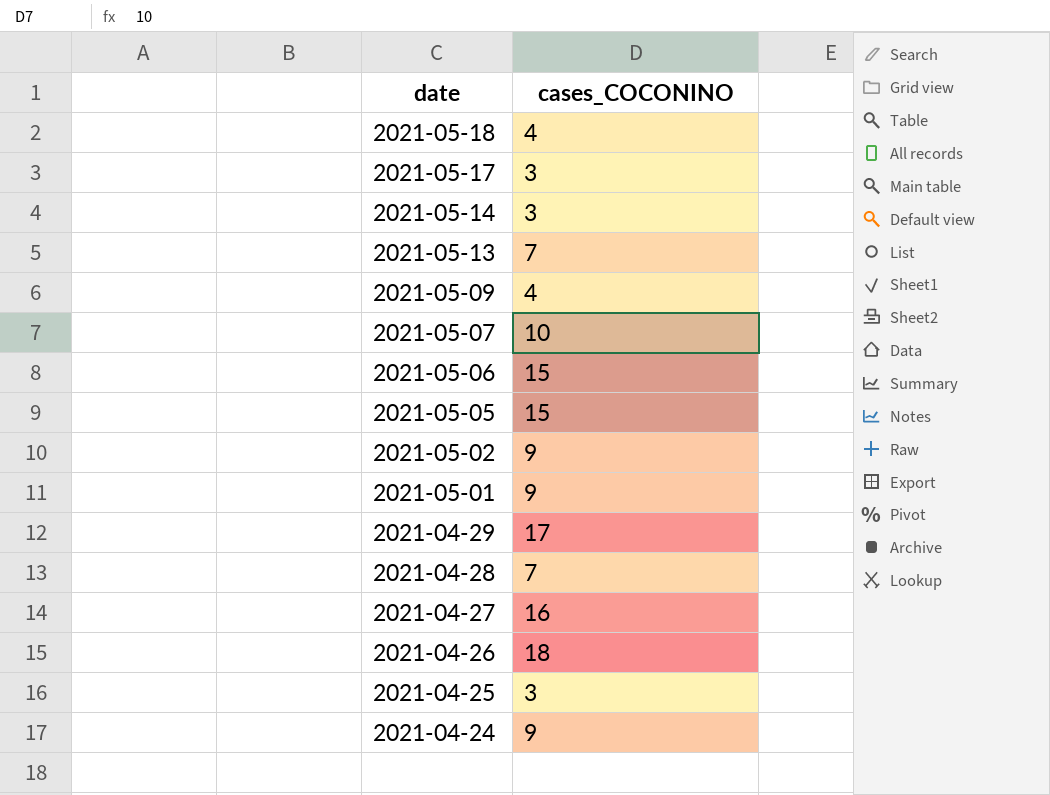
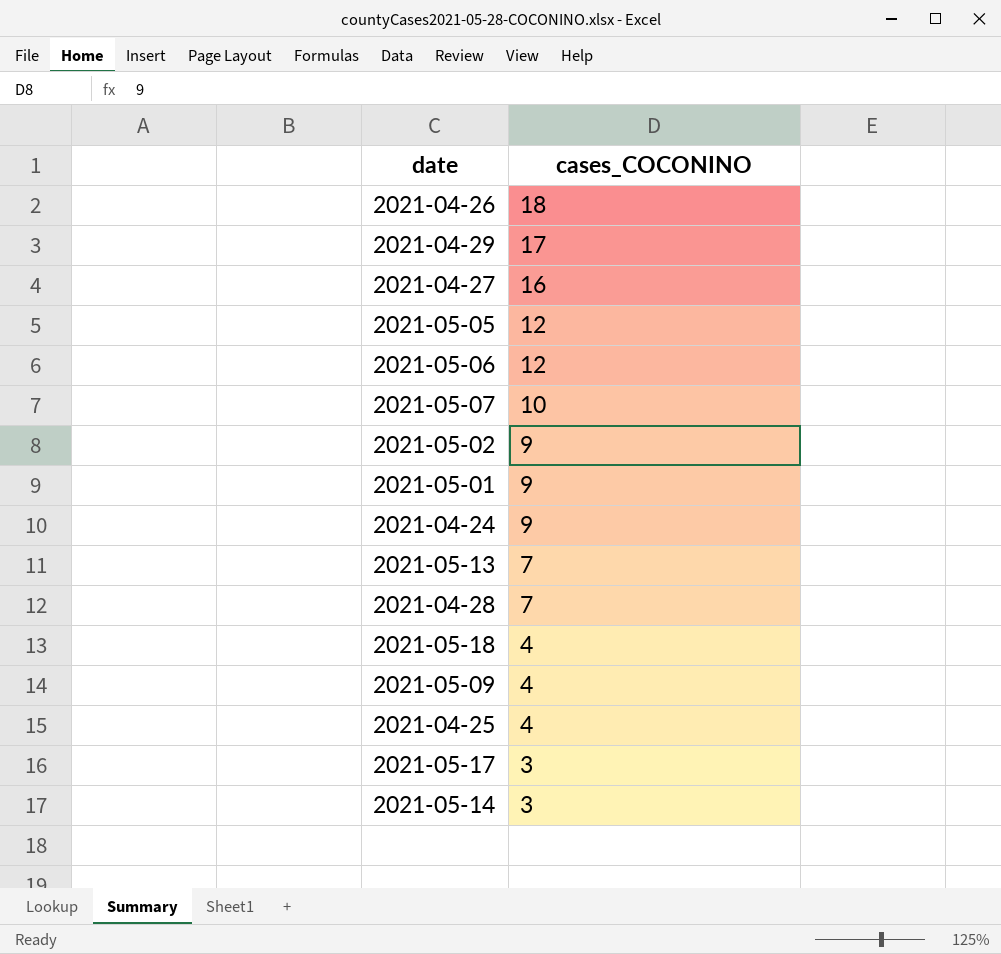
row order: date descending -> cases_COCONINO descending
2021-05-05 | cases_COCONINO: 15 -> 12
2021-05-06 | cases_COCONINO: 15 -> 12
2021-04-25 | cases_COCONINO: 3 -> 4

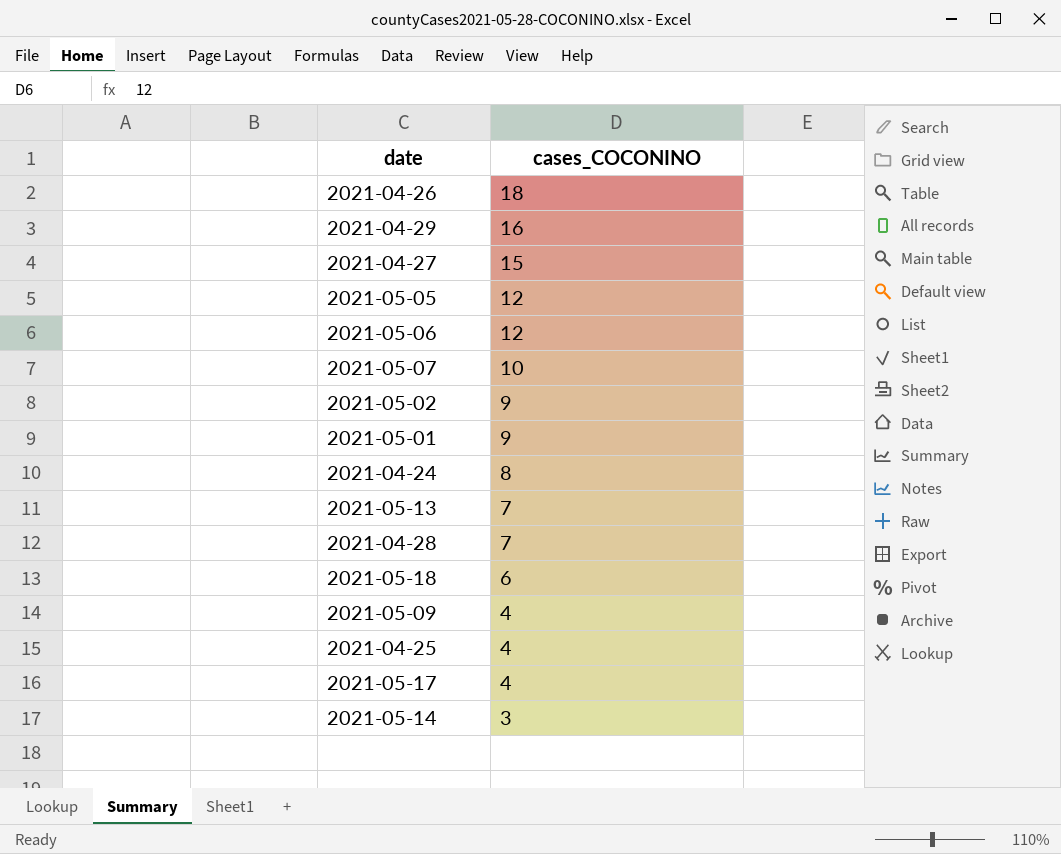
2021-04-29 | cases_COCONINO: 17 -> 16
2021-04-27 | cases_COCONINO: 16 -> 15
2021-04-24 | cases_COCONINO: 9 -> 8
2021-05-18 | cases_COCONINO: 4 -> 6
2021-05-17 | cases_COCONINO: 3 -> 4

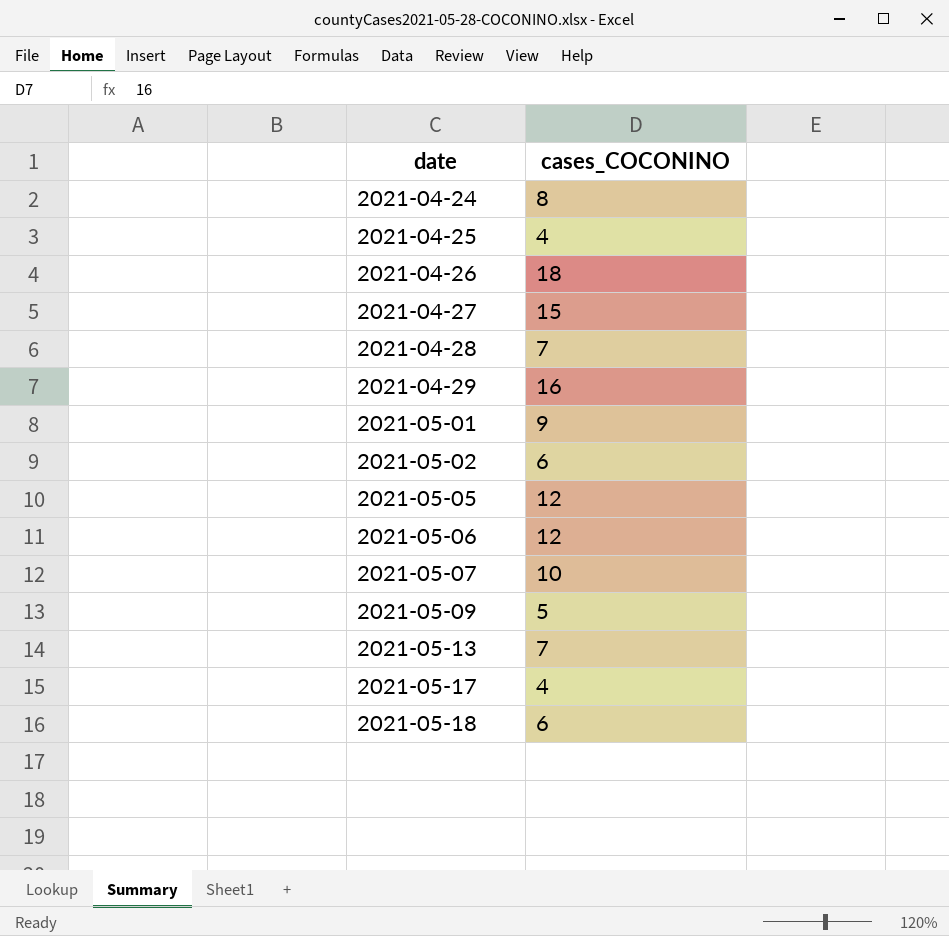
row order: cases_COCONINO descending -> date ascending
row 2021-05-14: 3 -> none
2021-05-02 | cases_COCONINO: 9 -> 6
2021-05-09 | cases_COCONINO: 4 -> 5

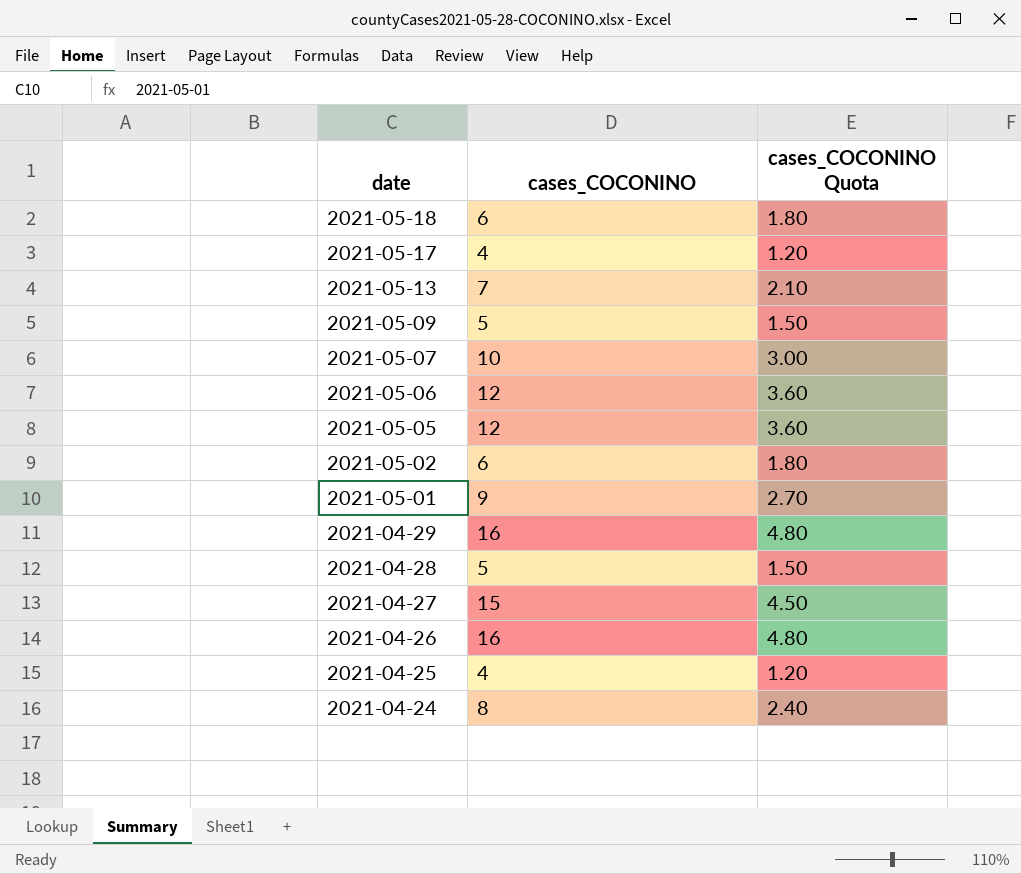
row order: date ascending -> date descending
column cases_COCONINO Quota | formula: none -> [cases_COCONINO] * 0.3
2021-04-28 | cases_COCONINO: 7 -> 5
2021-04-26 | cases_COCONINO: 18 -> 16

